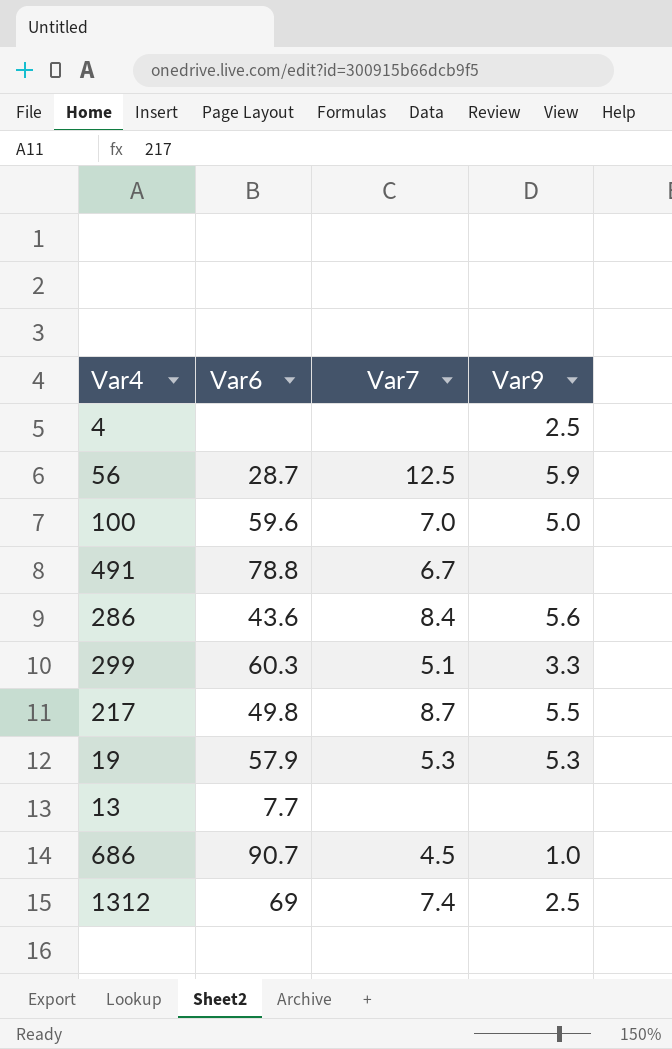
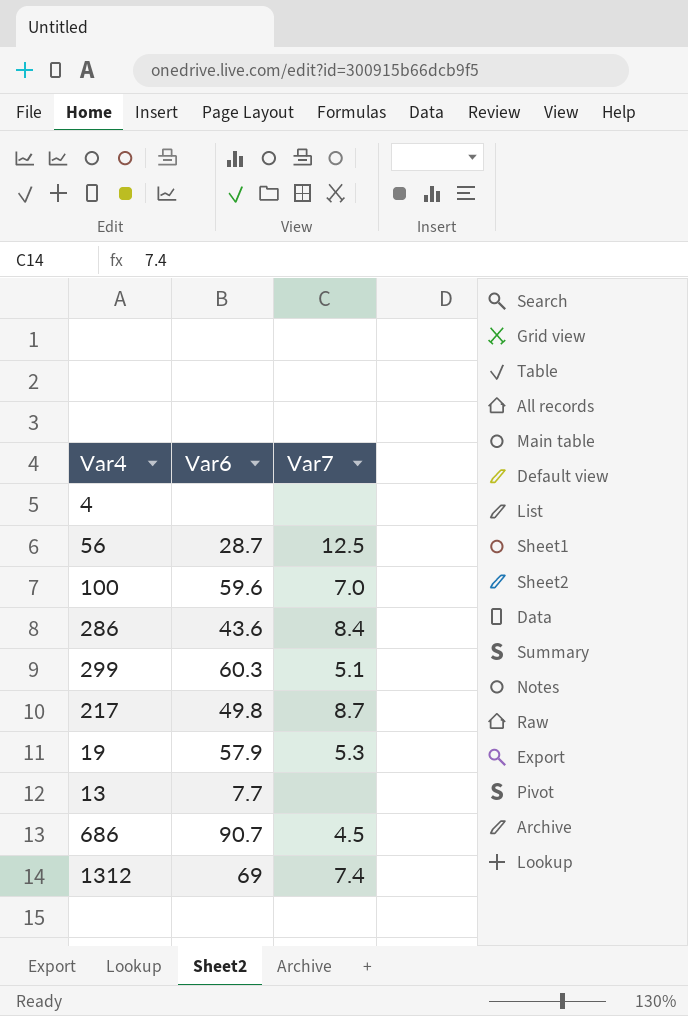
column Var9 | position: 4 -> none
row 491: 78.8 | 6.7 | none -> none

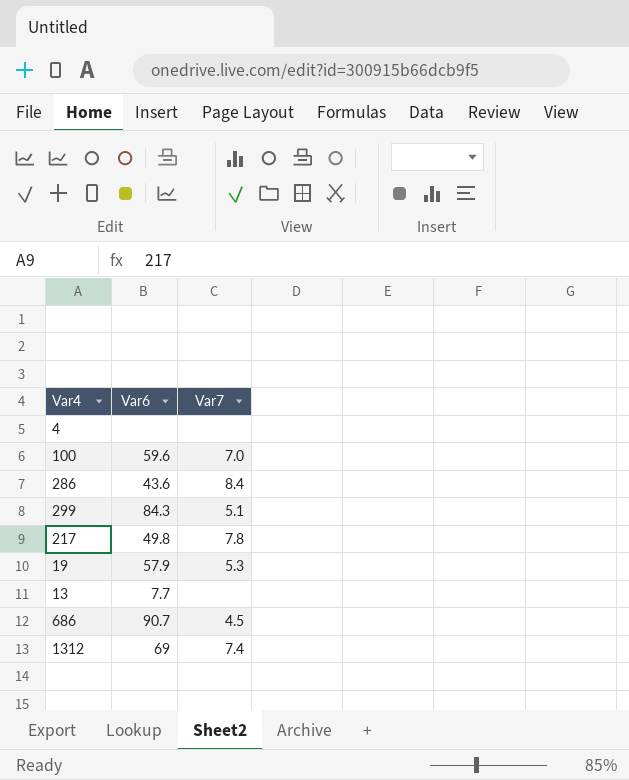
row 56: 28.7 | 12.5 -> none
299 | Var6: 60.3 -> 84.3
217 | Var7: 8.7 -> 7.8

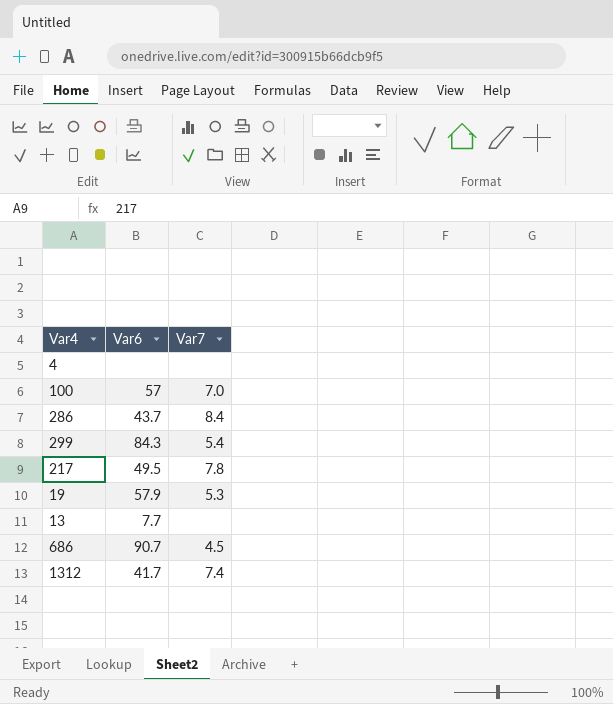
100 | Var6: 59.6 -> 57
286 | Var6: 43.6 -> 43.7
299 | Var7: 5.1 -> 5.4
217 | Var6: 49.8 -> 49.5
1312 | Var6: 69 -> 41.7

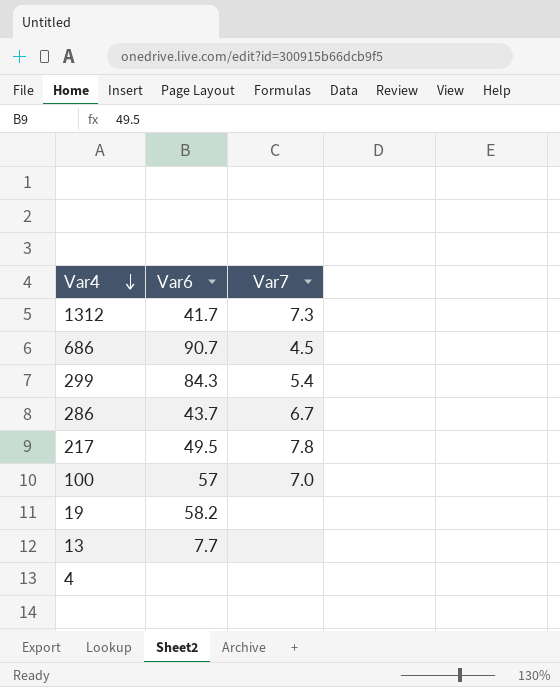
row order: none -> Var4 descending
1312 | Var7: 7.4 -> 7.3
286 | Var7: 8.4 -> 6.7
19 | Var6: 57.9 -> 58.2
19 | Var7: 5.3 -> none

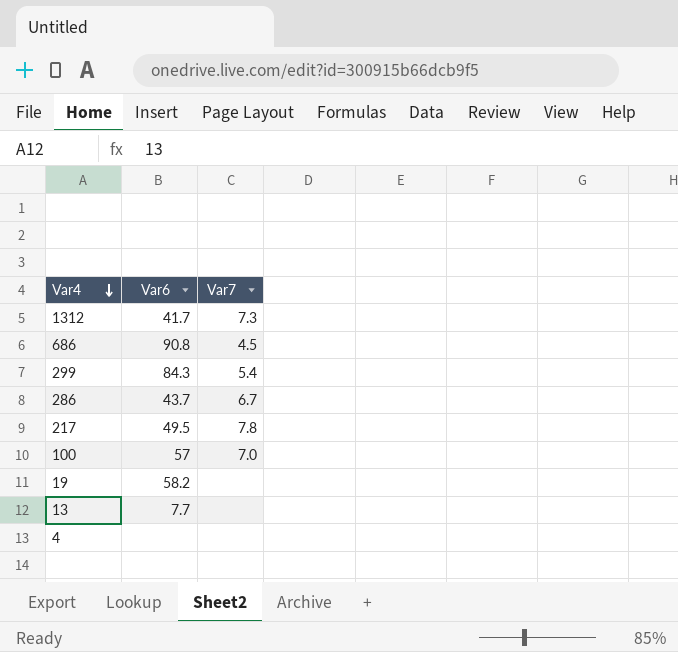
686 | Var6: 90.7 -> 90.8

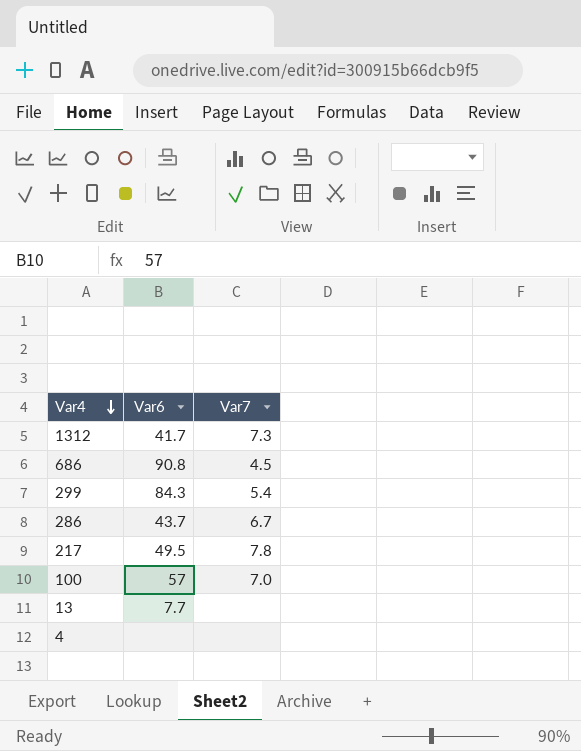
row 19: 58.2 | none -> none

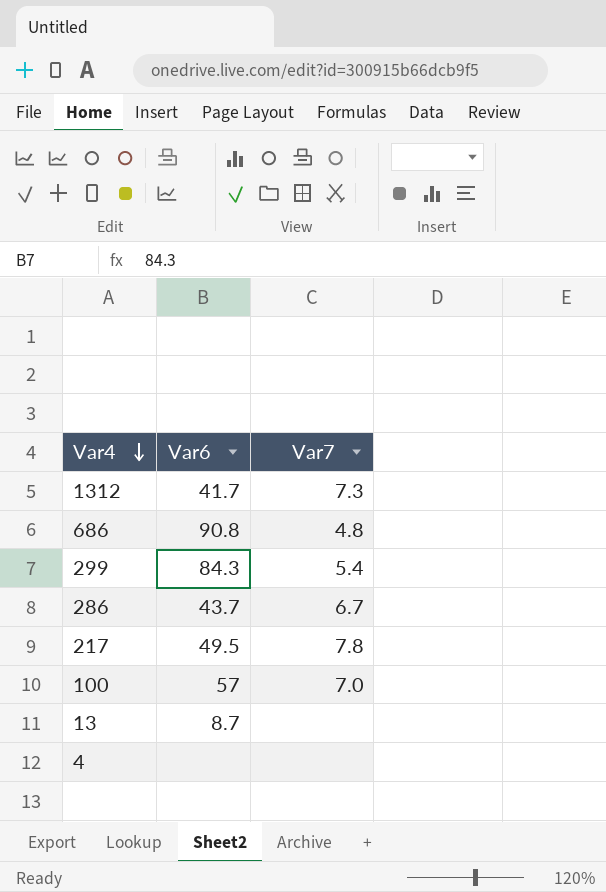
686 | Var7: 4.5 -> 4.8
13 | Var6: 7.7 -> 8.7

